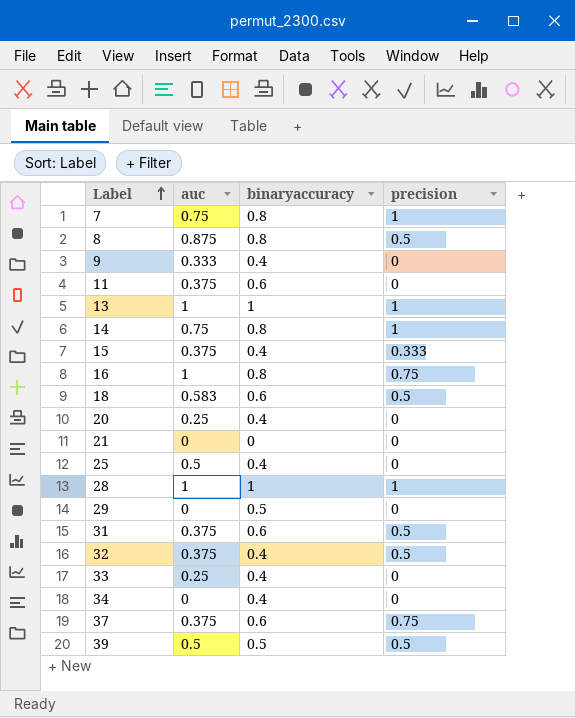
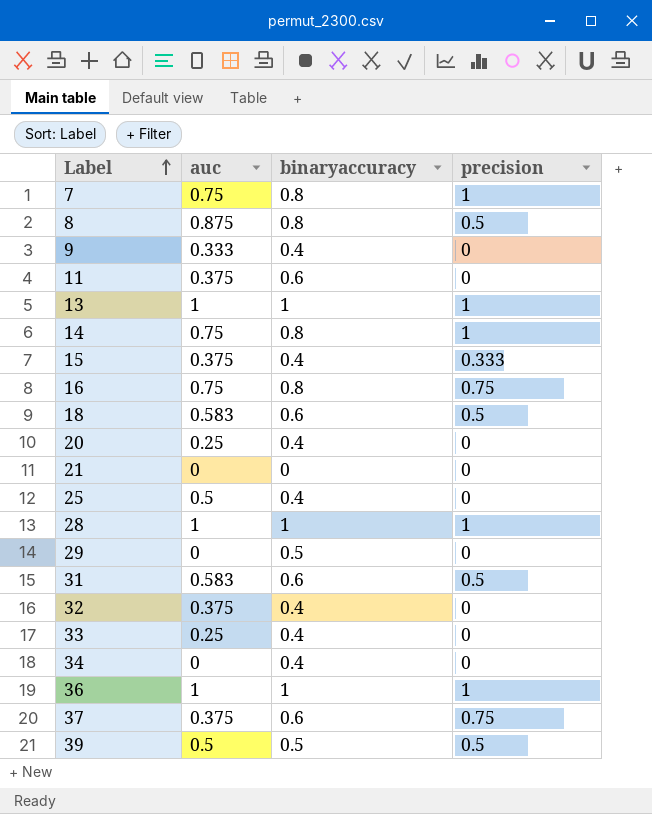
16 | auc: 1 -> 0.75
31 | auc: 0.375 -> 0.583
32 | precision: 0.5 -> 0
row 36: none -> 1 | 1 | 1

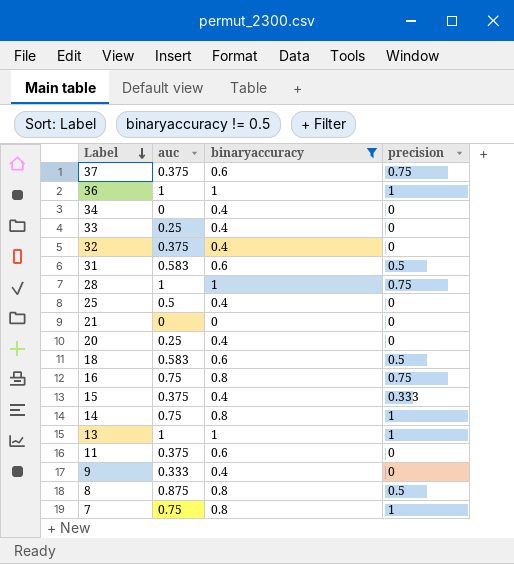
filter: none -> binaryaccuracy != 0.5
row order: Label ascending -> Label descending
28 | precision: 1 -> 0.75

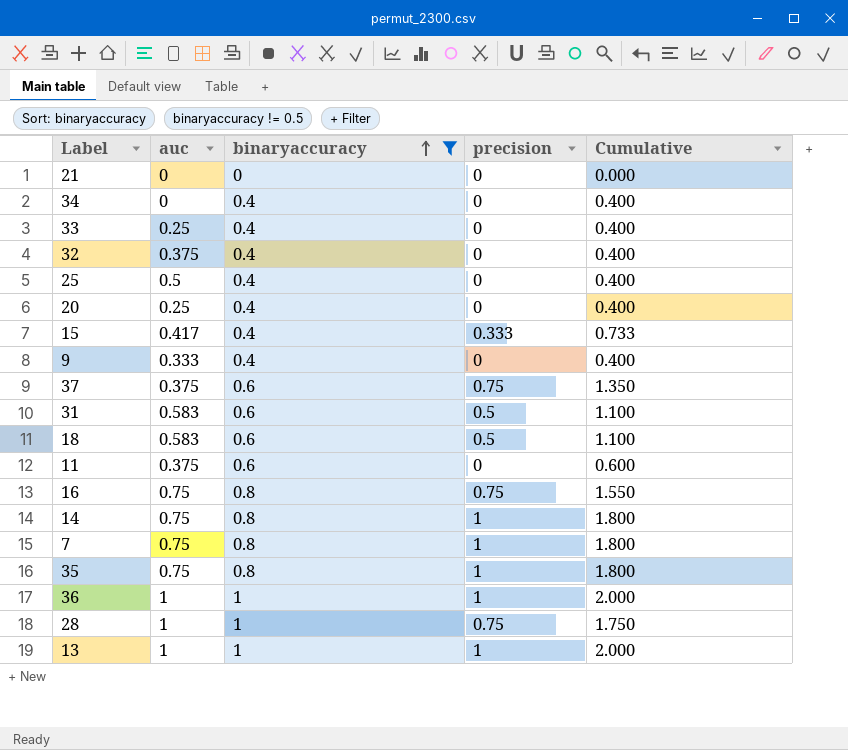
row order: Label descending -> binaryaccuracy ascending
column Cumulative | formula: none -> [binaryaccuracy] + [precision]
row 8: 0.875 | 0.8 | 0.5 -> none
15 | auc: 0.375 -> 0.417
row 35: none -> 0.75 | 0.8 | 1 | 1.800

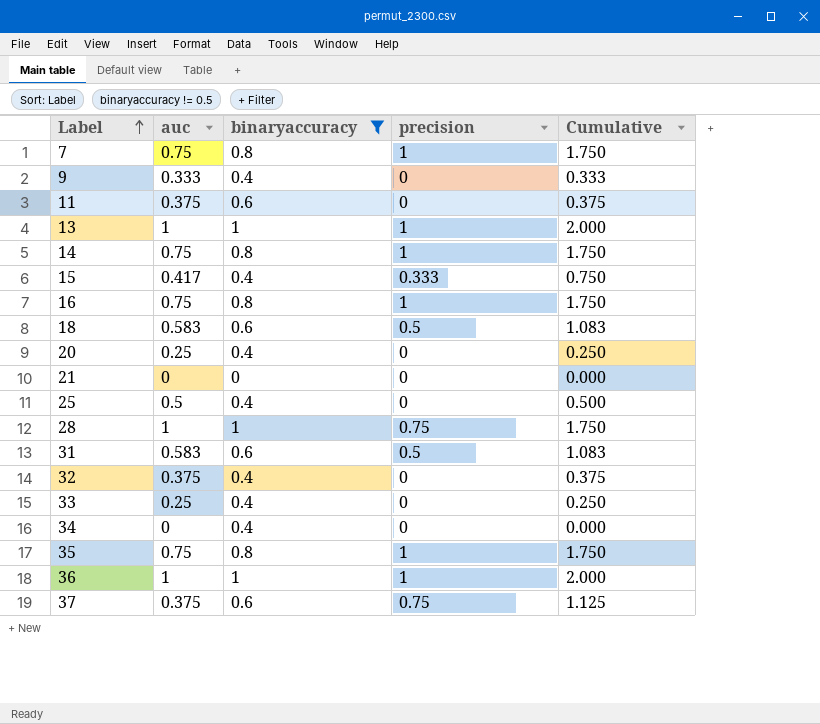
row order: binaryaccuracy ascending -> Label ascending
column Cumulative | formula: [binaryaccuracy] + [precision] -> [auc] + [precision]
16 | precision: 0.75 -> 1

